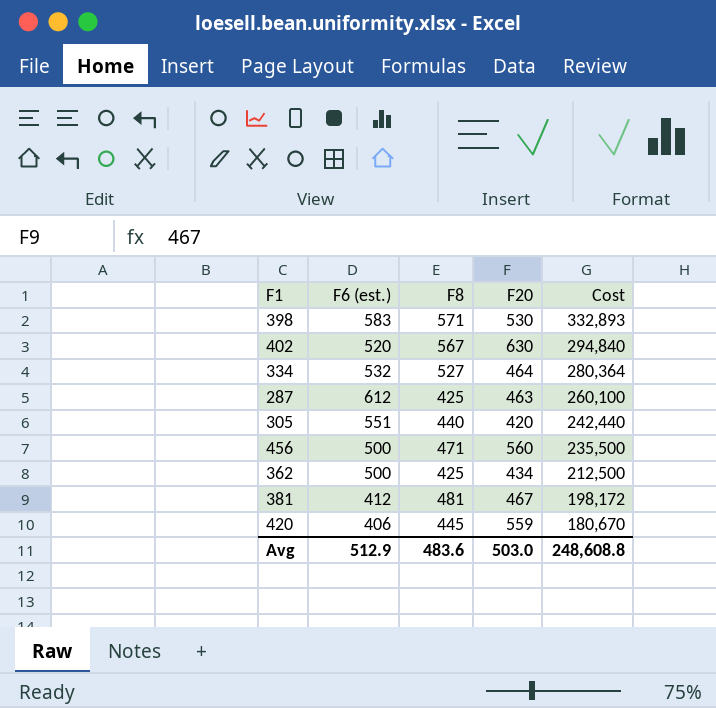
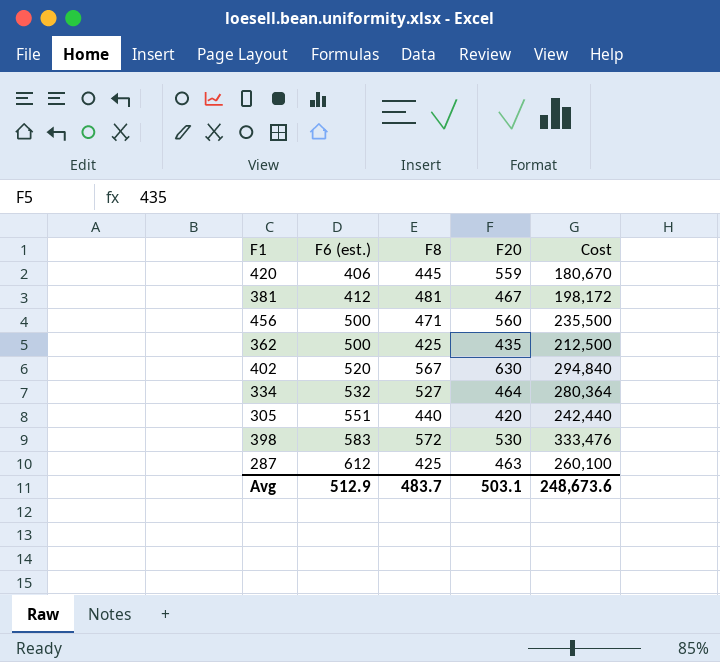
row order: Cost descending -> F6 (est.) ascending
362 | F20: 434 -> 435
398 | F8: 571 -> 572
398 | Cost: 332,893 -> 333,476
Avg | F8: 483.6 -> 483.7
Avg | F20: 503.0 -> 503.1
Avg | Cost: 248,608.8 -> 248,673.6

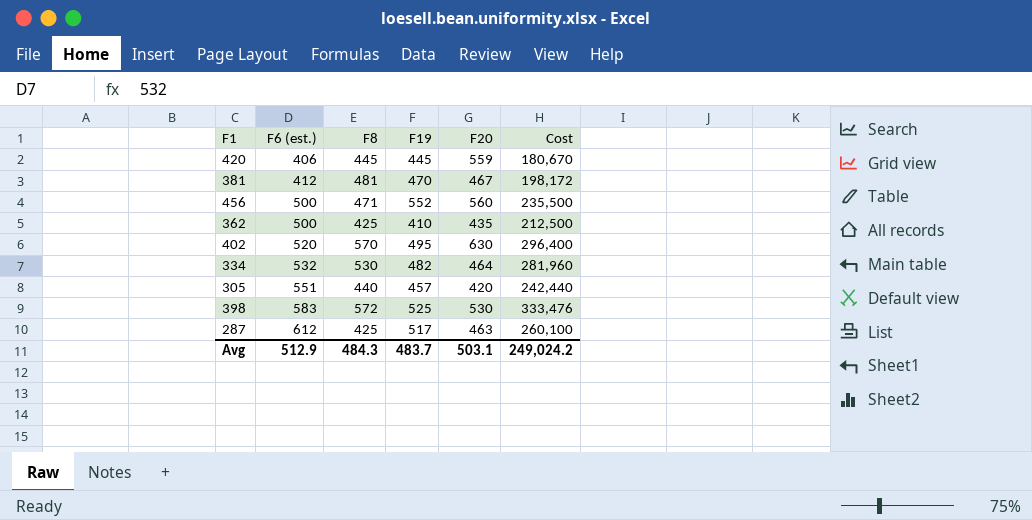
column F19 | position: none -> 4
402 | F8: 567 -> 570
402 | Cost: 294,840 -> 296,400
334 | F8: 527 -> 530
334 | Cost: 280,364 -> 281,960
Avg | F8: 483.7 -> 484.3
Avg | Cost: 248,673.6 -> 249,024.2

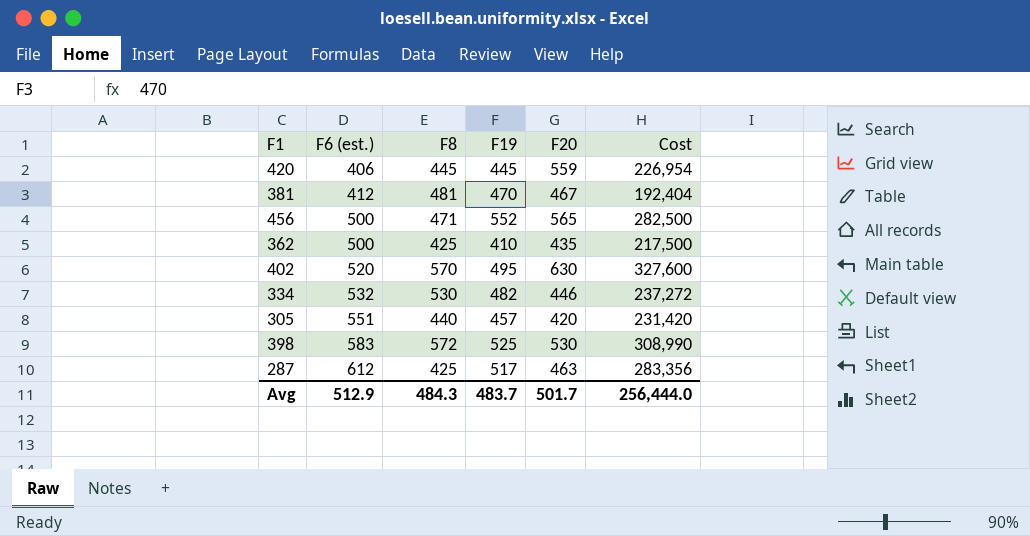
column Cost | formula: [F6 (est.)] * [F8] -> [F6 (est.)] * [F20]
456 | F20: 560 -> 565
334 | F20: 464 -> 446
Avg | F20: 503.1 -> 501.7
Avg | Cost: 249,024.2 -> 256,444.0

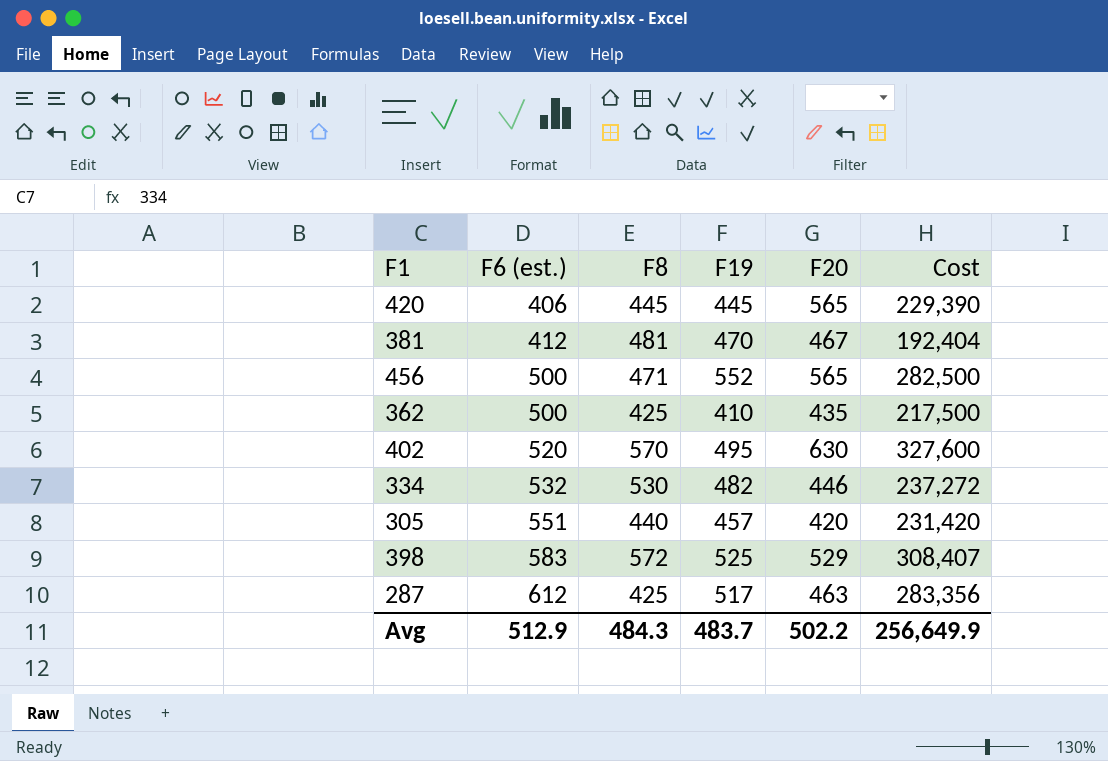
420 | F20: 559 -> 565
420 | Cost: 226,954 -> 229,390
398 | F20: 530 -> 529
398 | Cost: 308,990 -> 308,407
Avg | F20: 501.7 -> 502.2
Avg | Cost: 256,444.0 -> 256,649.9

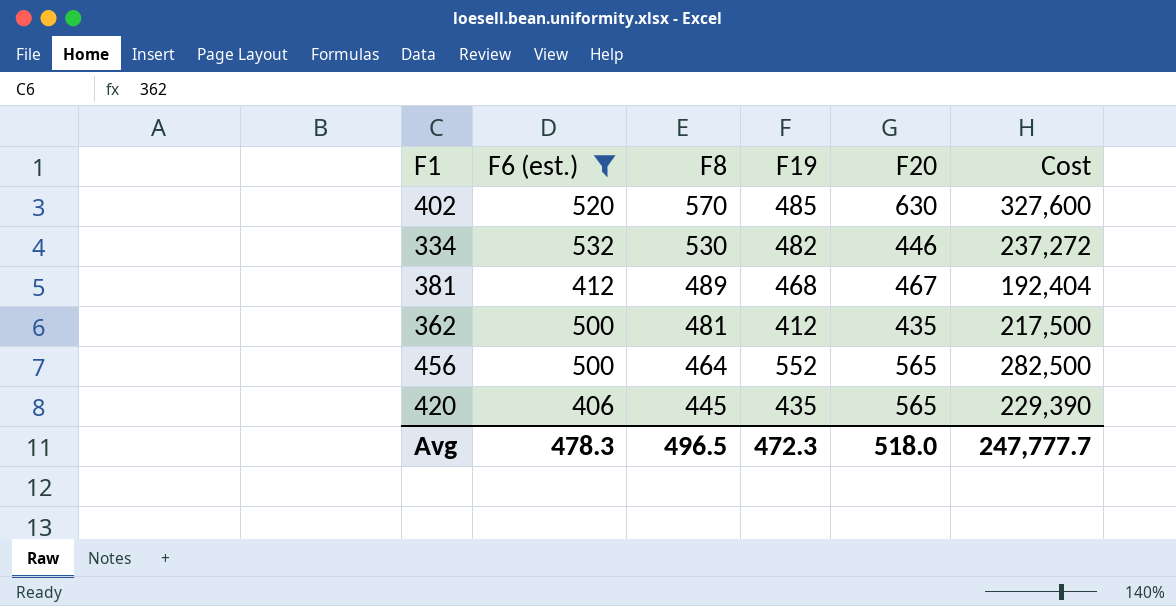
filter: none -> F6 (est.) <= 532
row order: F6 (est.) ascending -> F8 descending
402 | F19: 495 -> 485
381 | F8: 481 -> 489
381 | F19: 470 -> 468
362 | F8: 425 -> 481
362 | F19: 410 -> 412
456 | F8: 471 -> 464
420 | F19: 445 -> 435
Avg | F6 (est.): 512.9 -> 478.3
Avg | F8: 484.3 -> 496.5
Avg | F19: 483.7 -> 472.3
Avg | F20: 502.2 -> 518.0
Avg | Cost: 256,649.9 -> 247,777.7

